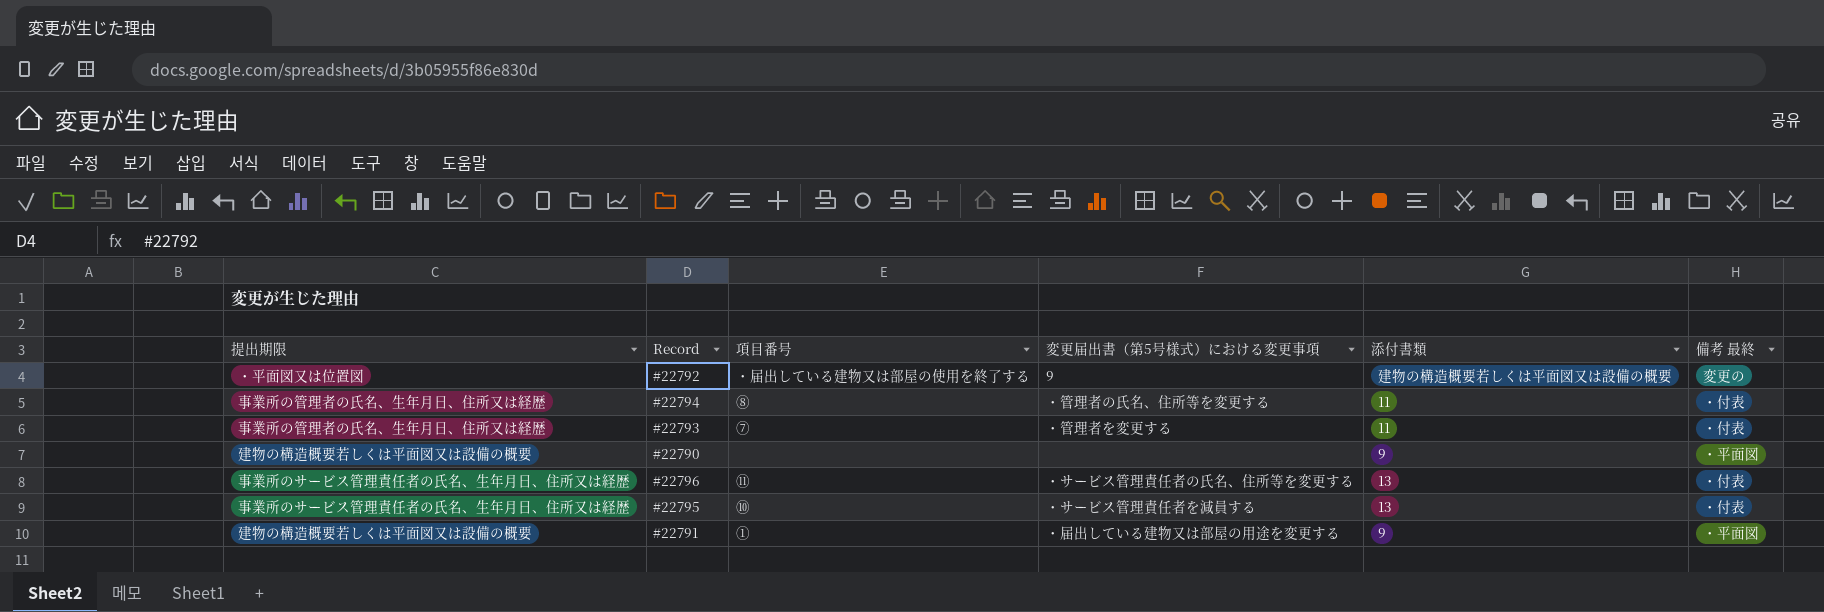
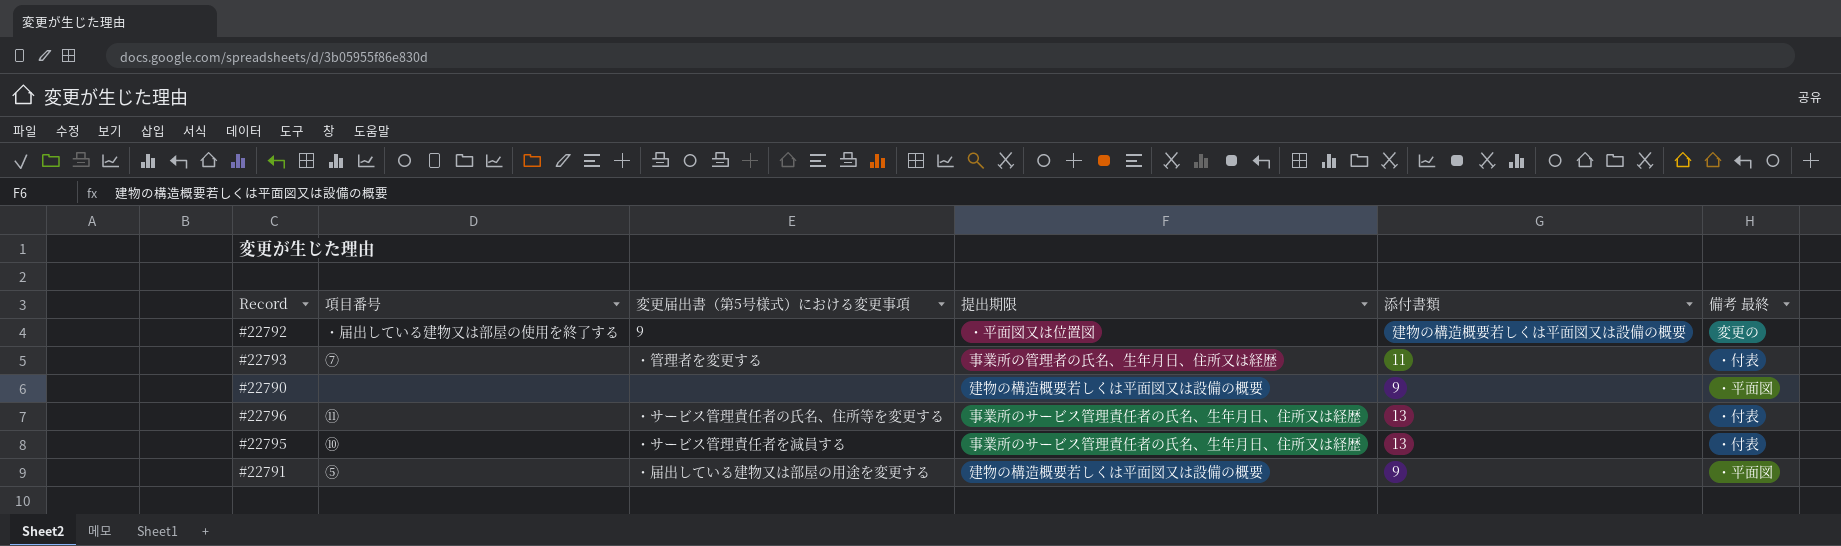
column 提出期限 | position: 1 -> 4
row #22794: 事業所の管理者の氏名、生年月日、住所又は経歴 | ⑧ | ・管理者の氏名、住所等を変更する | 11 | ・付表 -> none
#22791 | 項目番号: ① -> ⑤

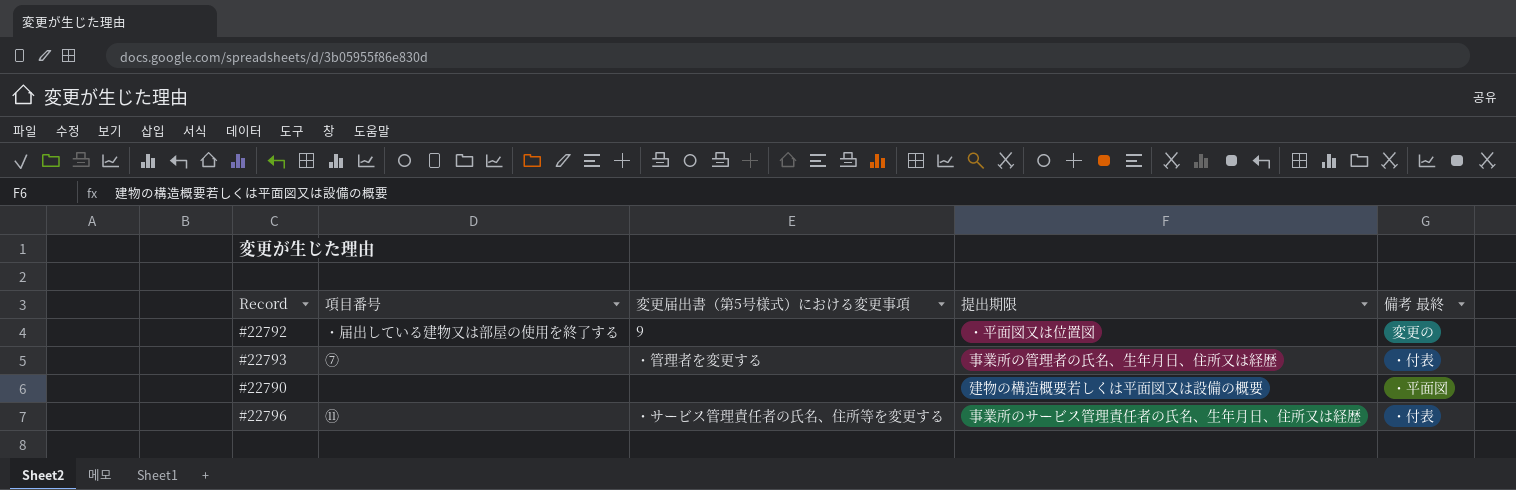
column 添付書類 | position: 5 -> none
row #22795: ⑩ | ・サービス管理責任者を減員する | 事業所のサービス管理責任者の氏名、生年月日、住所又は経歴 | 13 | ・付表 -> none
row #22791: ⑤ | ・届出している建物又は部屋の用途を変更する | 建物の構造概要若しくは平面図又は設備の概要 | 9 | ・平面図 -> none

